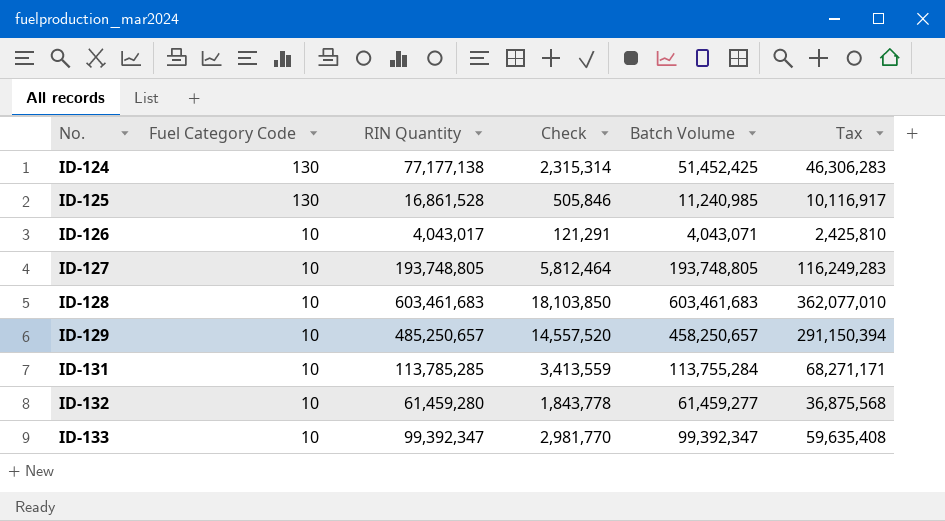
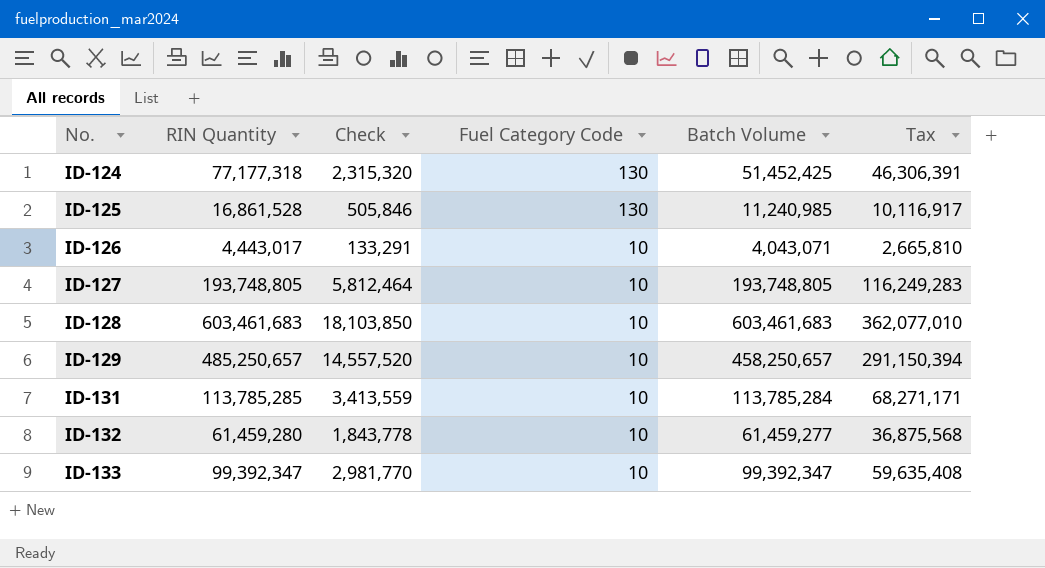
column Fuel Category Code | position: 2 -> 4
ID-124 | RIN Quantity: 77,177,138 -> 77,177,318
ID-124 | Check: 2,315,314 -> 2,315,320
ID-124 | Tax: 46,306,283 -> 46,306,391
ID-126 | RIN Quantity: 4,043,017 -> 4,443,017
ID-126 | Check: 121,291 -> 133,291
ID-126 | Tax: 2,425,810 -> 2,665,810
ID-131 | Batch Volume: 113,755,284 -> 113,785,284

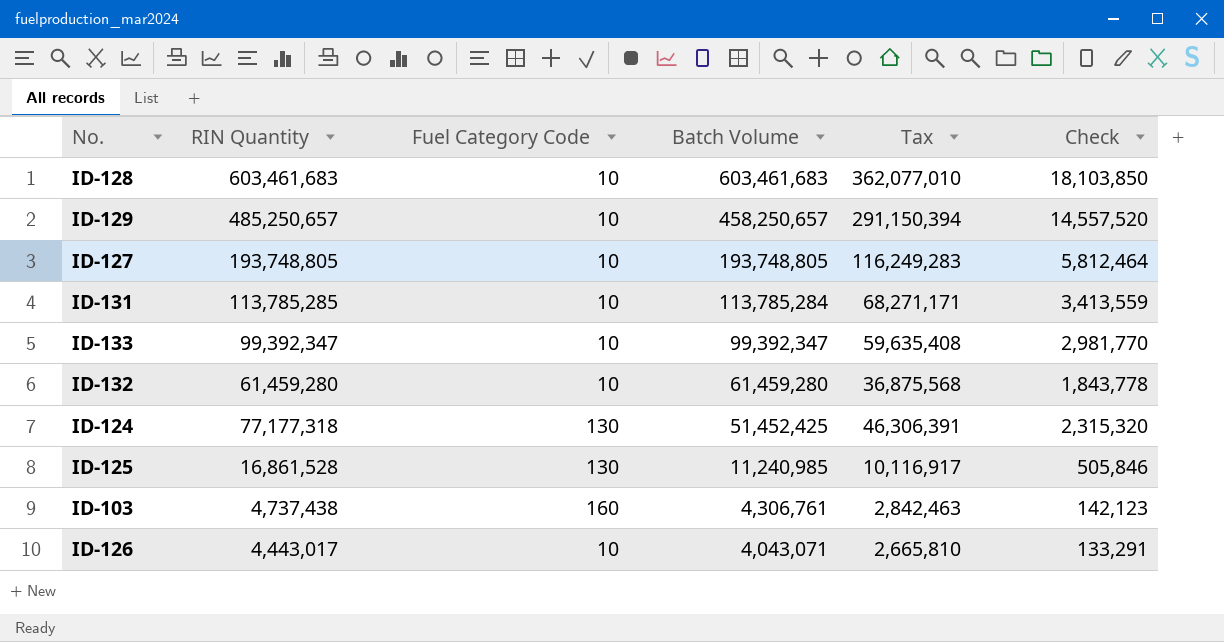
row order: No. ascending -> Batch Volume descending
column Check | position: 3 -> 6
ID-132 | Batch Volume: 61,459,277 -> 61,459,280
row ID-103: none -> 4,737,438 | 160 | 4,306,761 | 2,842,463 | 142,123

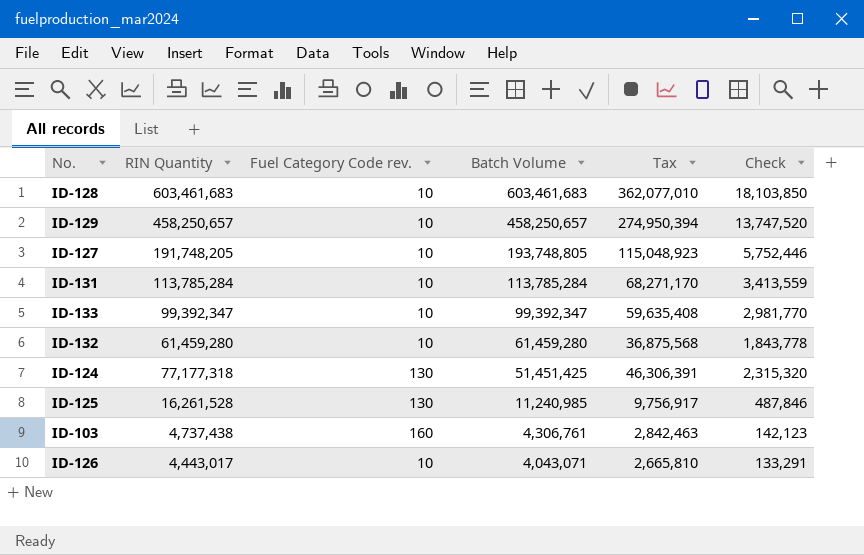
column name: Fuel Category Code -> Fuel Category Code rev.
ID-129 | RIN Quantity: 485,250,657 -> 458,250,657
ID-129 | Tax: 291,150,394 -> 274,950,394
ID-129 | Check: 14,557,520 -> 13,747,520
ID-127 | RIN Quantity: 193,748,805 -> 191,748,205
ID-127 | Tax: 116,249,283 -> 115,048,923
ID-127 | Check: 5,812,464 -> 5,752,446
ID-131 | RIN Quantity: 113,785,285 -> 113,785,284
ID-131 | Tax: 68,271,171 -> 68,271,170
ID-124 | Batch Volume: 51,452,425 -> 51,451,425
ID-125 | RIN Quantity: 16,861,528 -> 16,261,528
ID-125 | Tax: 10,116,917 -> 9,756,917
ID-125 | Check: 505,846 -> 487,846

